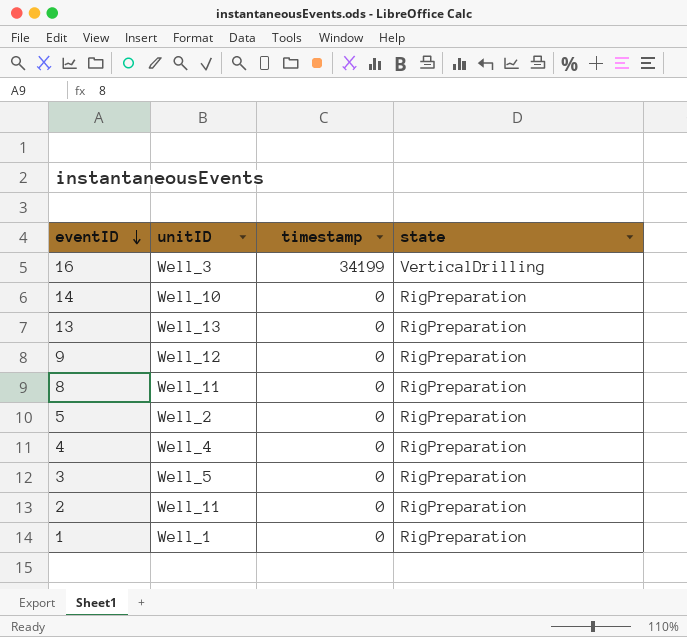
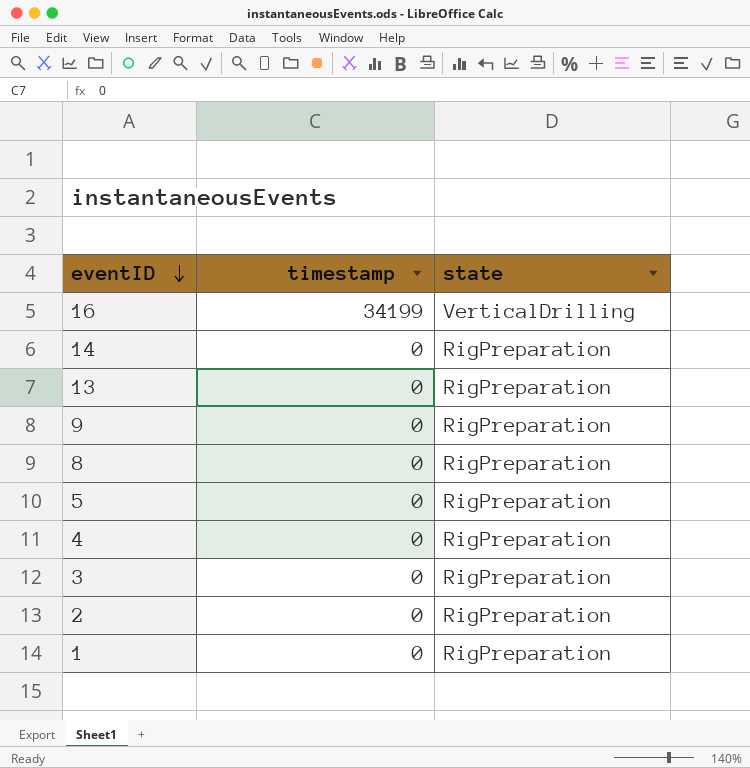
column unitID | position: 2 -> none

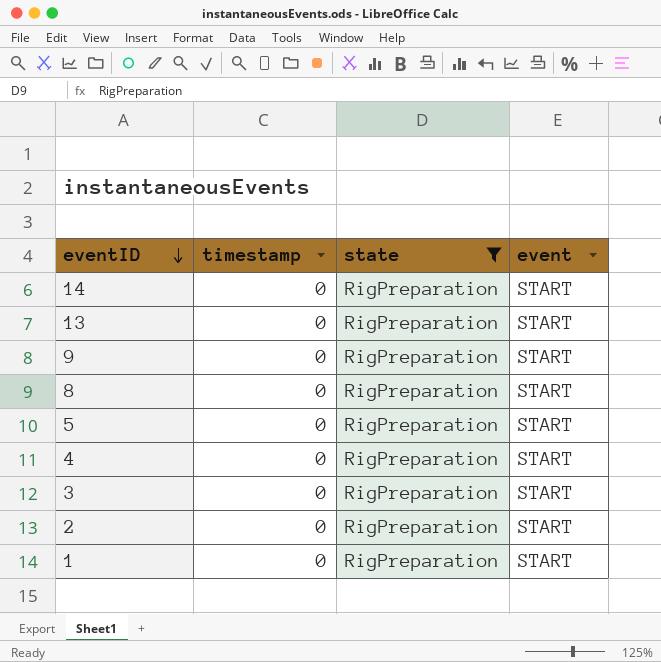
filter: none -> state = RigPreparation
column event | position: none -> 4

